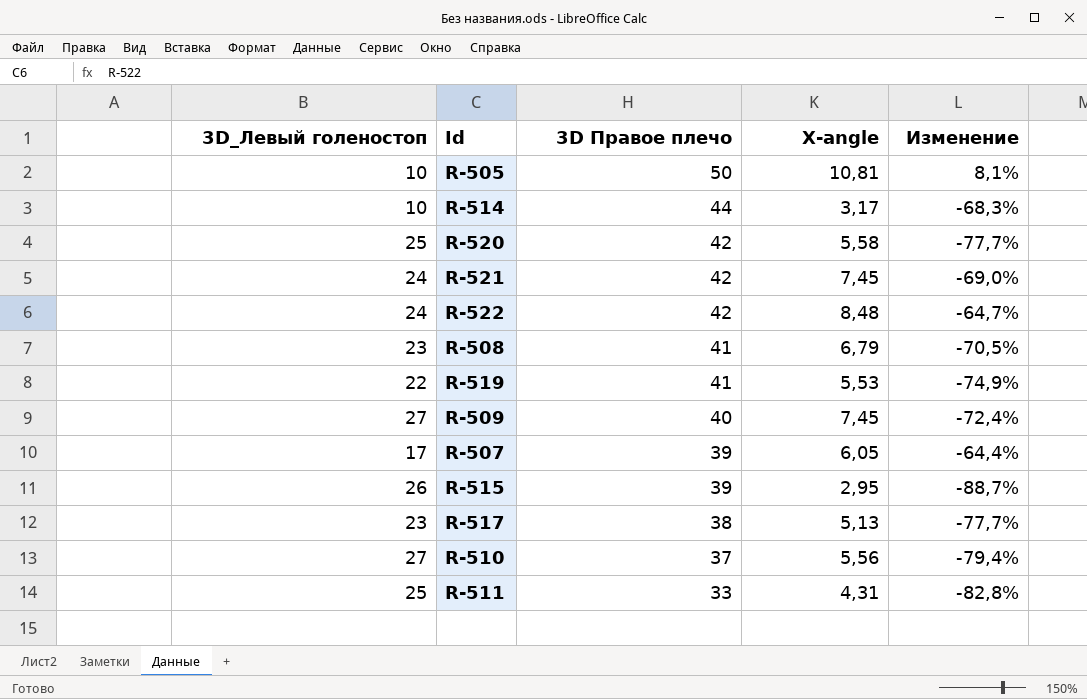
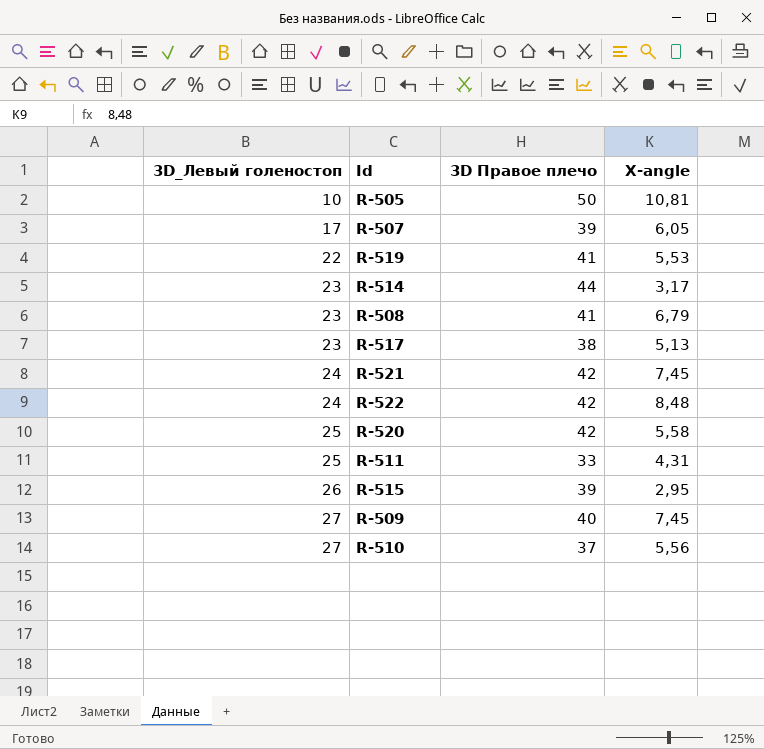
row order: 3D Правое плечо descending -> 3D_Левый голеностоп ascending
column Изменение | formula: ([X-angle] - [3D_Левый голеностоп]) / [3D_Левый голеностоп] -> none
R-514 | 3D_Левый голеностоп: 10 -> 23

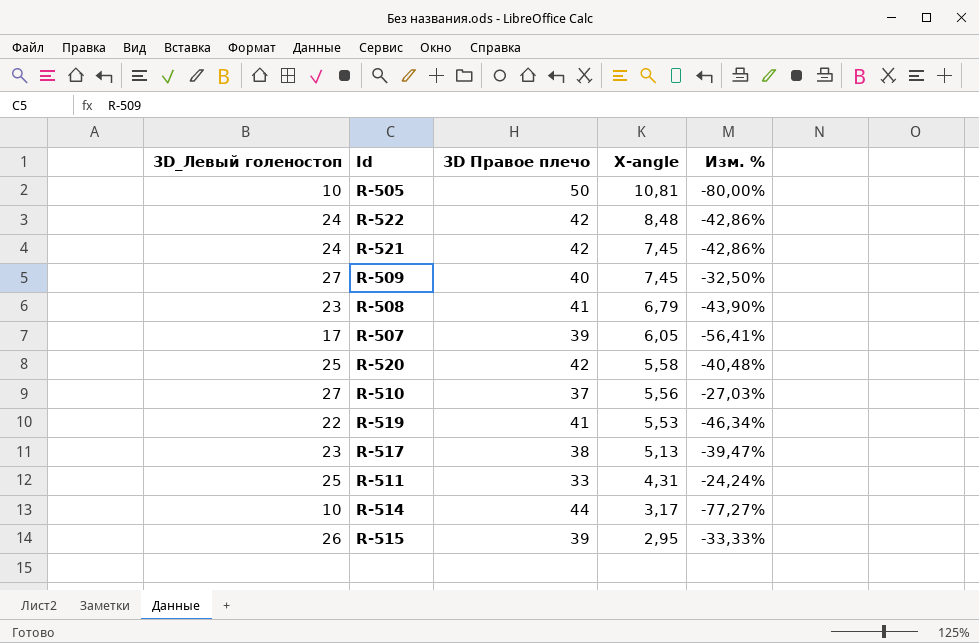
row order: 3D_Левый голеностоп ascending -> X-angle descending
column Изм. % | formula: none -> ([3D_Левый голеностоп] - [3D Правое плечо]) / [3D Правое плечо]
R-514 | 3D_Левый голеностоп: 23 -> 10

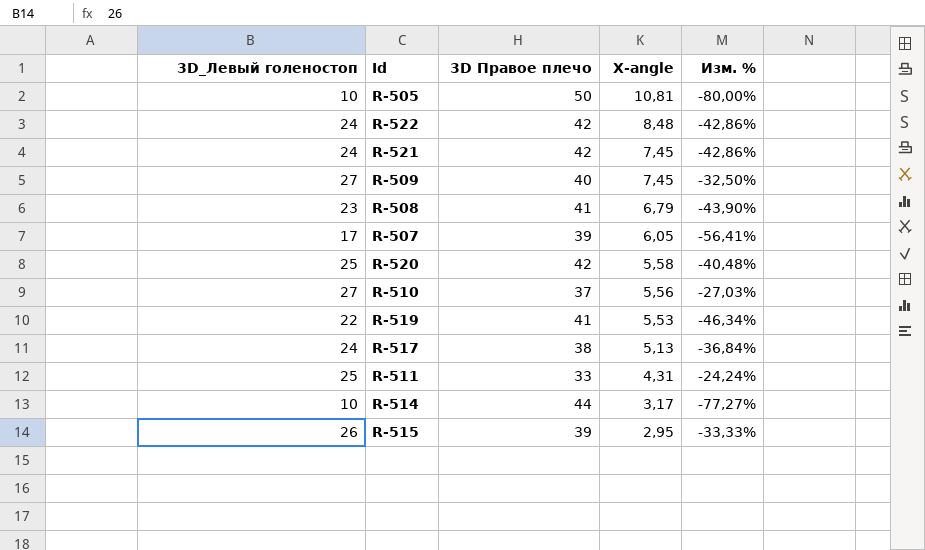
R-517 | 3D_Левый голеностоп: 23 -> 24
R-517 | Изм. %: -39,47% -> -36,84%

